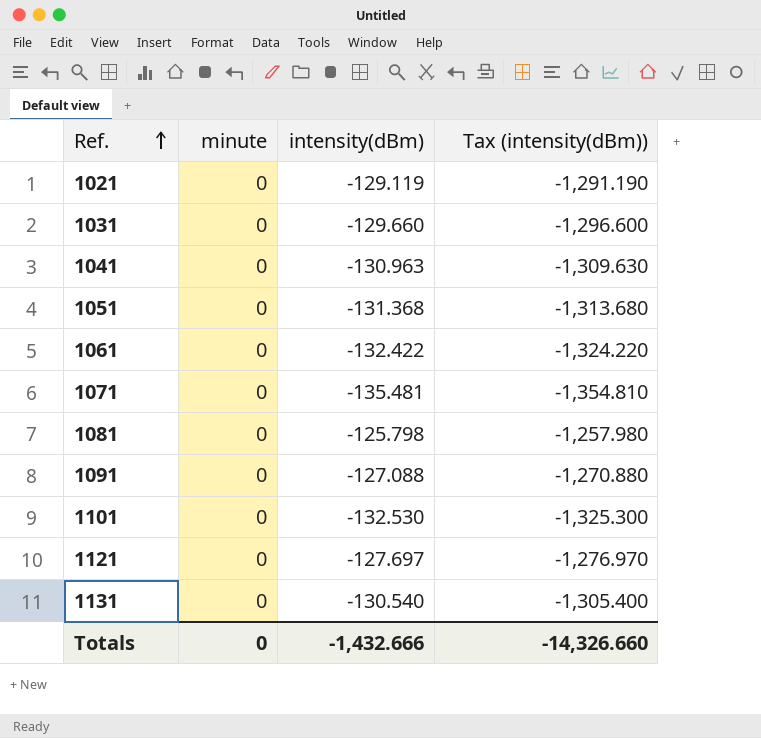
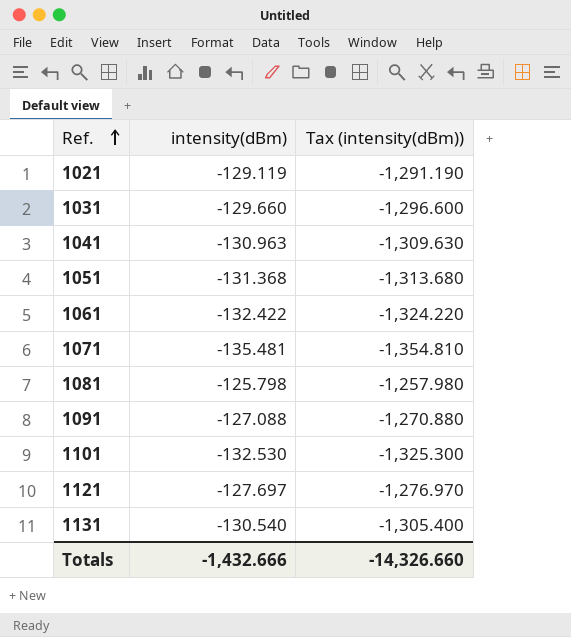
column minute | position: 2 -> none

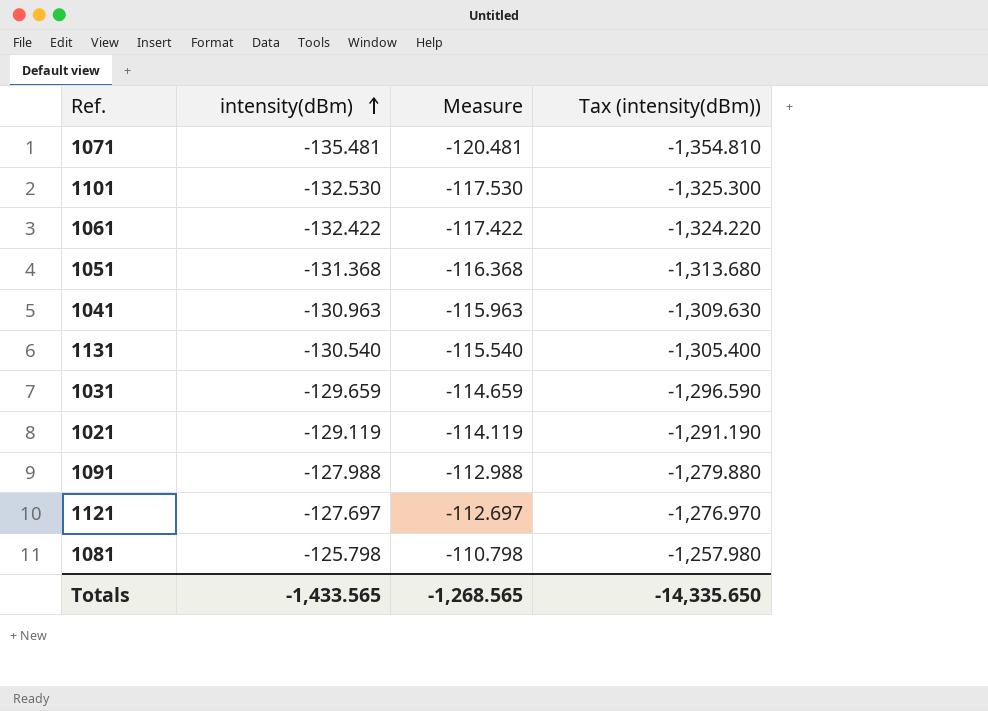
row order: Ref. ascending -> intensity(dBm) ascending
column Measure | formula: none -> [intensity(dBm)] + 15
1031 | intensity(dBm): -129.660 -> -129.659
1031 | Tax (intensity(dBm)): -1,296.600 -> -1,296.590
1091 | intensity(dBm): -127.088 -> -127.988
1091 | Tax (intensity(dBm)): -1,270.880 -> -1,279.880
Totals | intensity(dBm): -1,432.666 -> -1,433.565
Totals | Tax (intensity(dBm)): -14,326.660 -> -14,335.650

